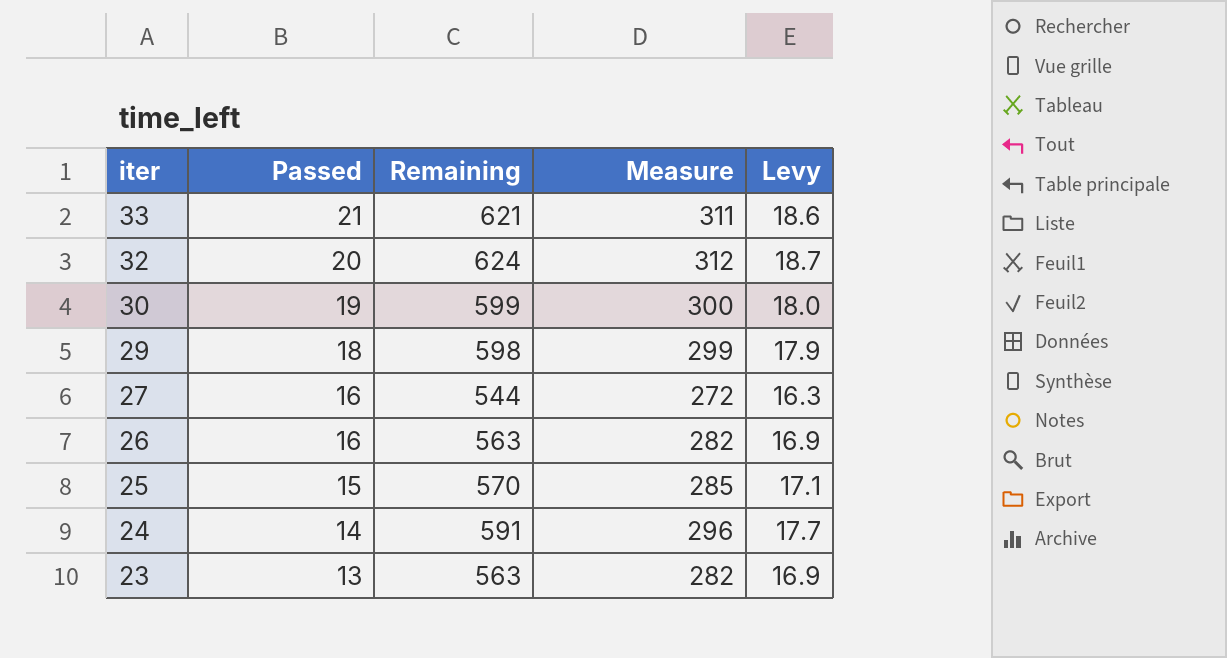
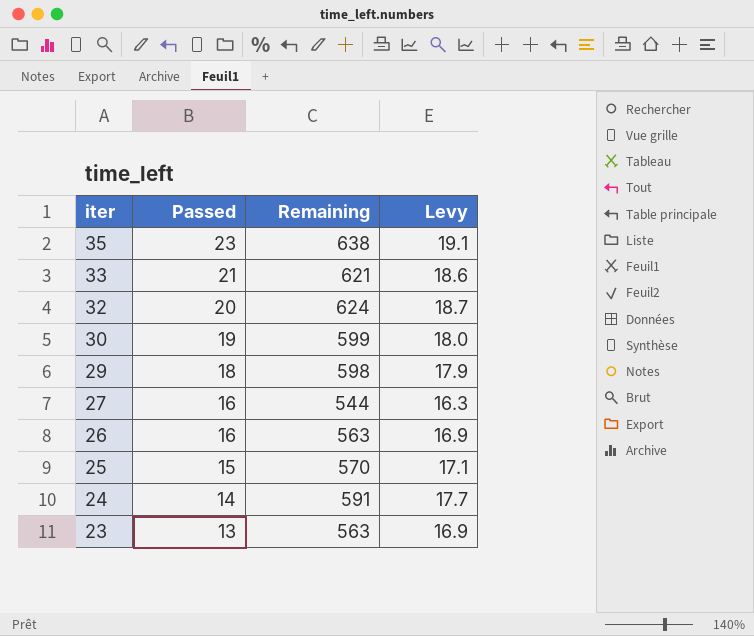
column Measure | formula: [Remaining] * 0.5 -> none
row 35: none -> 23 | 638 | 19.1

